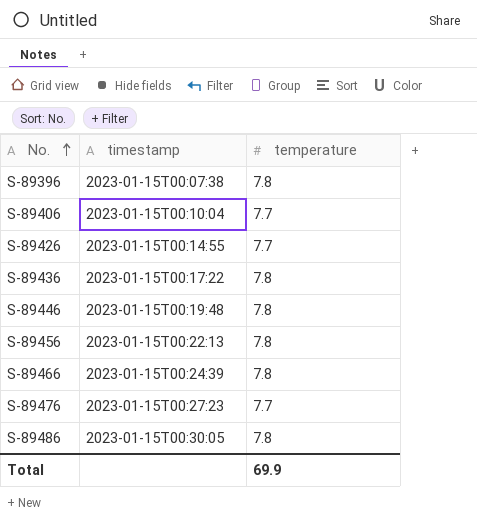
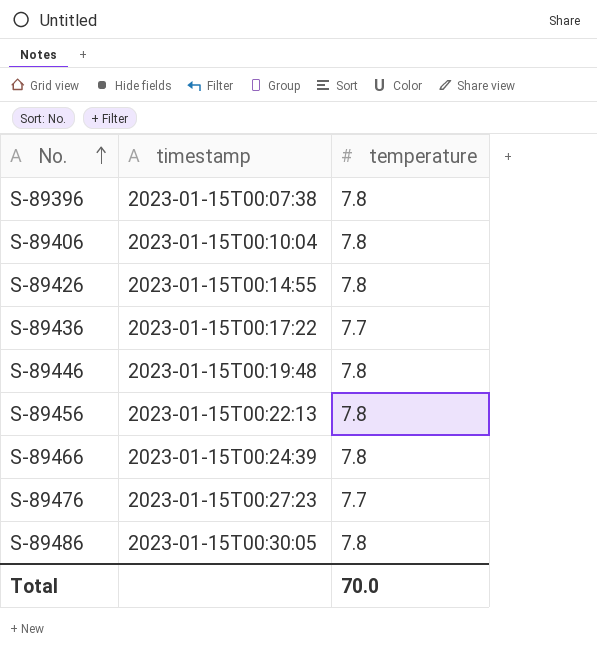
S-89406 | temperature: 7.7 -> 7.8
S-89426 | temperature: 7.7 -> 7.8
S-89436 | temperature: 7.8 -> 7.7
Total | temperature: 69.9 -> 70.0

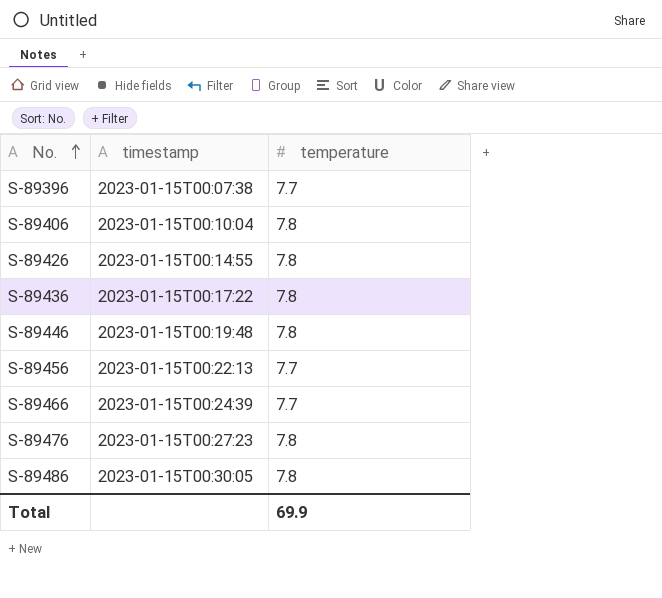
S-89396 | temperature: 7.8 -> 7.7
S-89436 | temperature: 7.7 -> 7.8
S-89456 | temperature: 7.8 -> 7.7
S-89466 | temperature: 7.8 -> 7.7
S-89476 | temperature: 7.7 -> 7.8
Total | temperature: 70.0 -> 69.9

